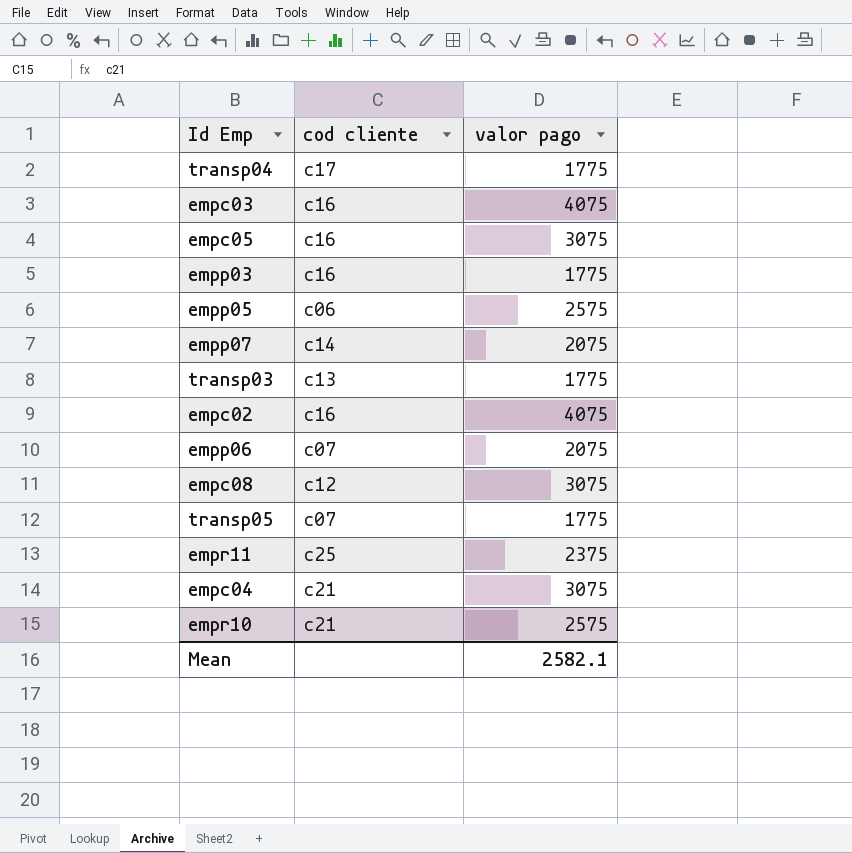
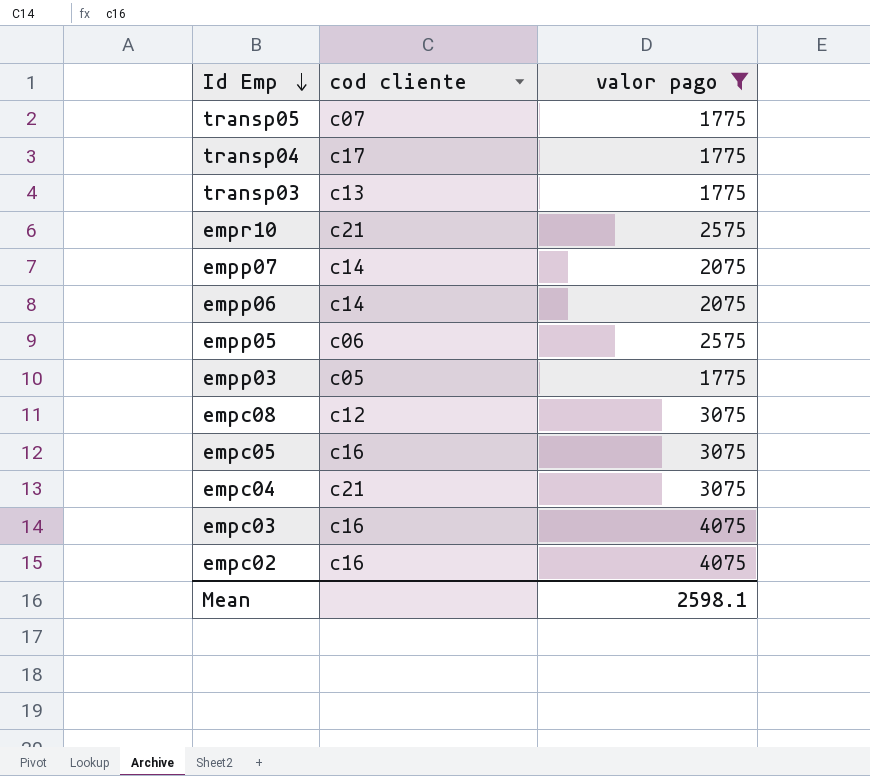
filter: none -> valor pago != 2375
row order: none -> Id Emp descending
empp06 | cod cliente: c07 -> c14
empp03 | cod cliente: c16 -> c05
Mean | valor pago: 2582.1 -> 2598.1

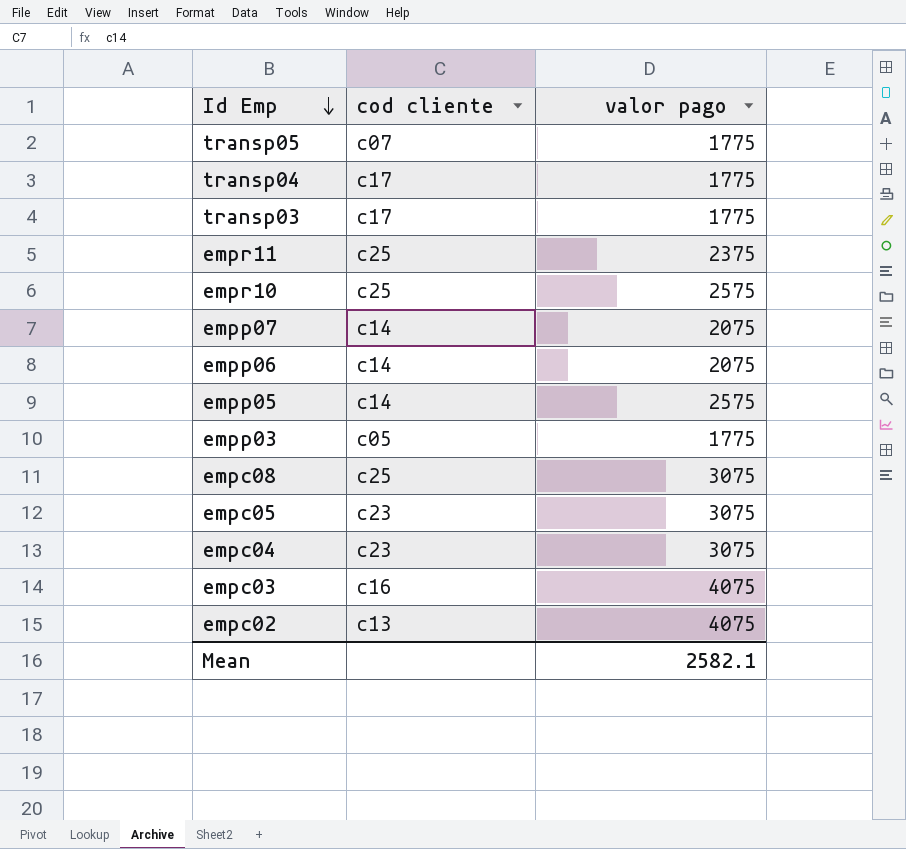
filter: valor pago != 2375 -> none
transp03 | cod cliente: c13 -> c17
empr10 | cod cliente: c21 -> c25
empp05 | cod cliente: c06 -> c14
empc08 | cod cliente: c12 -> c25
empc05 | cod cliente: c16 -> c23
empc04 | cod cliente: c21 -> c23
empc02 | cod cliente: c16 -> c13
Mean | valor pago: 2598.1 -> 2582.1

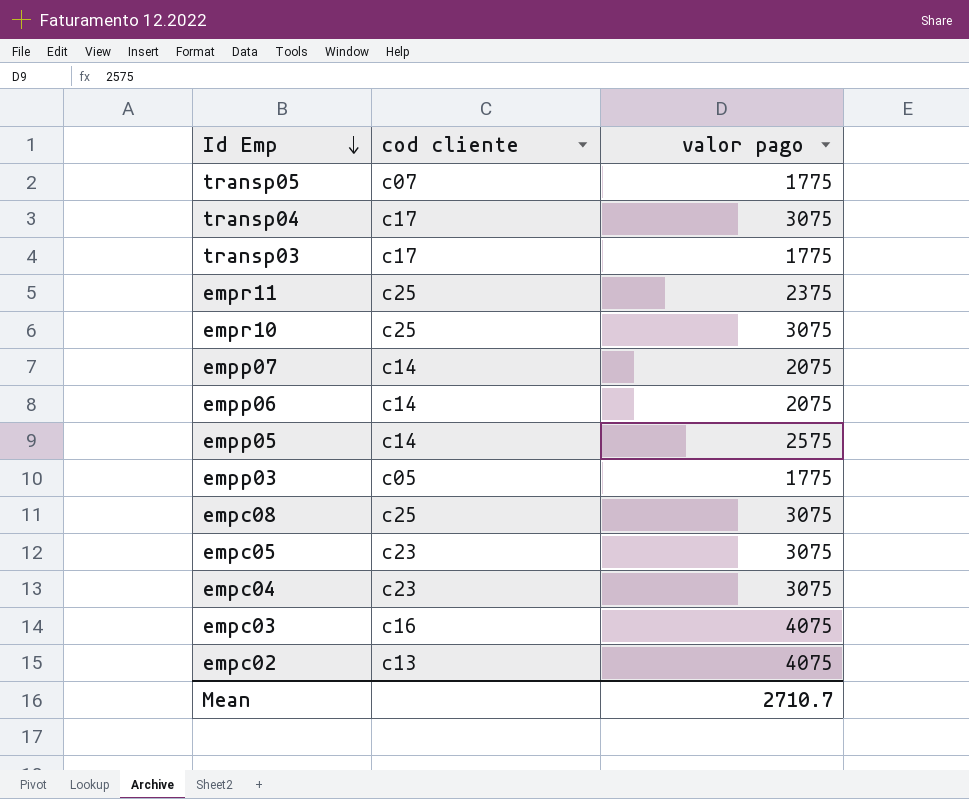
transp04 | valor pago: 1775 -> 3075
empr10 | valor pago: 2575 -> 3075
Mean | valor pago: 2582.1 -> 2710.7

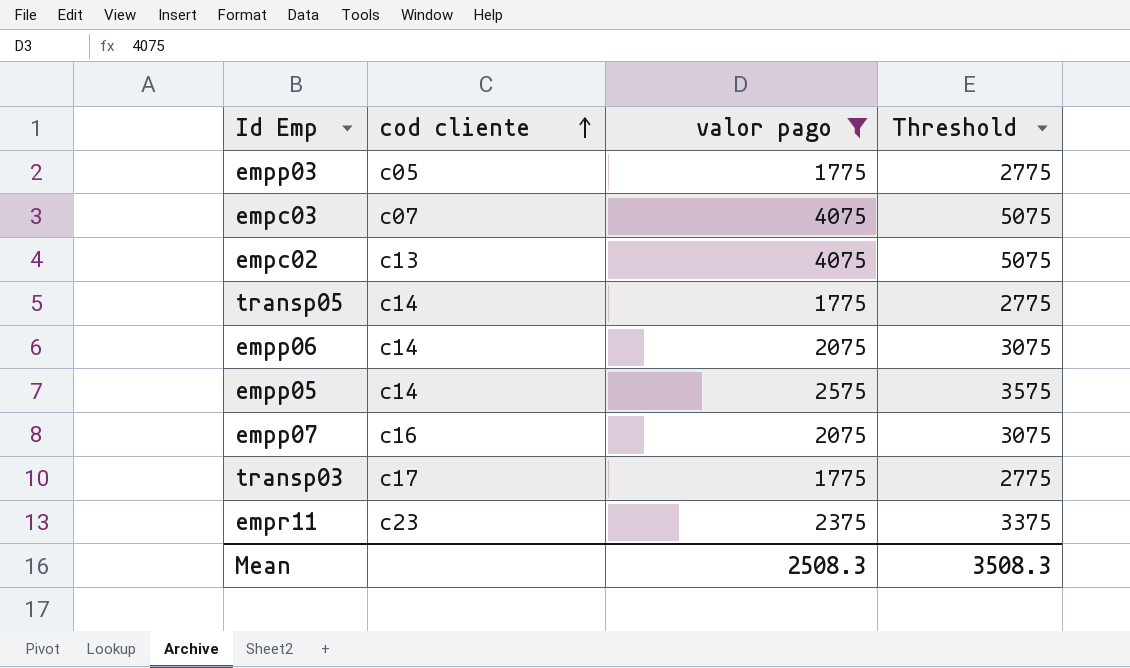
filter: none -> valor pago != 3075
row order: Id Emp descending -> cod cliente ascending
column Threshold | formula: none -> [valor pago] + 1000
empc03 | cod cliente: c16 -> c07
transp05 | cod cliente: c07 -> c14
empp07 | cod cliente: c14 -> c16
empr11 | cod cliente: c25 -> c23
Mean | valor pago: 2710.7 -> 2508.3

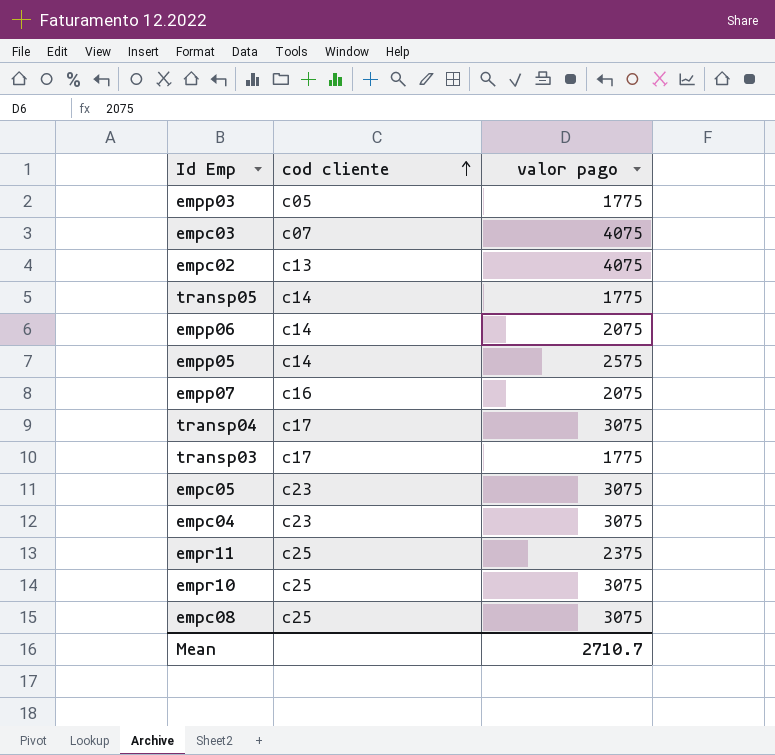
filter: valor pago != 3075 -> none
column Threshold | formula: [valor pago] + 1000 -> none
empr11 | cod cliente: c23 -> c25
Mean | valor pago: 2508.3 -> 2710.7

